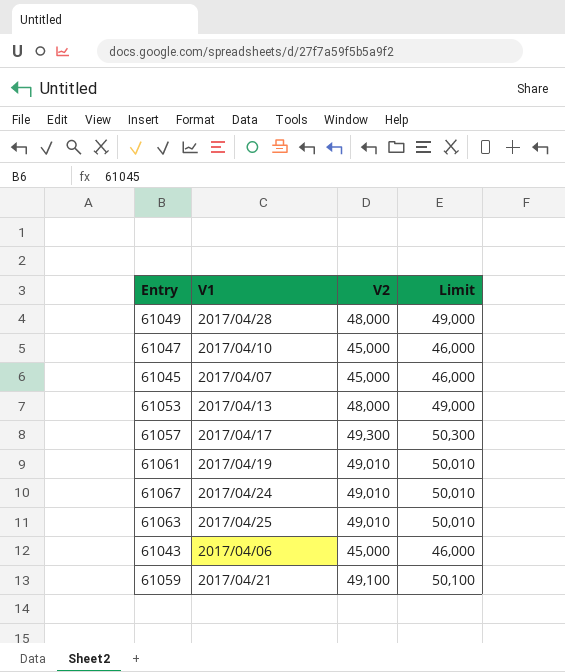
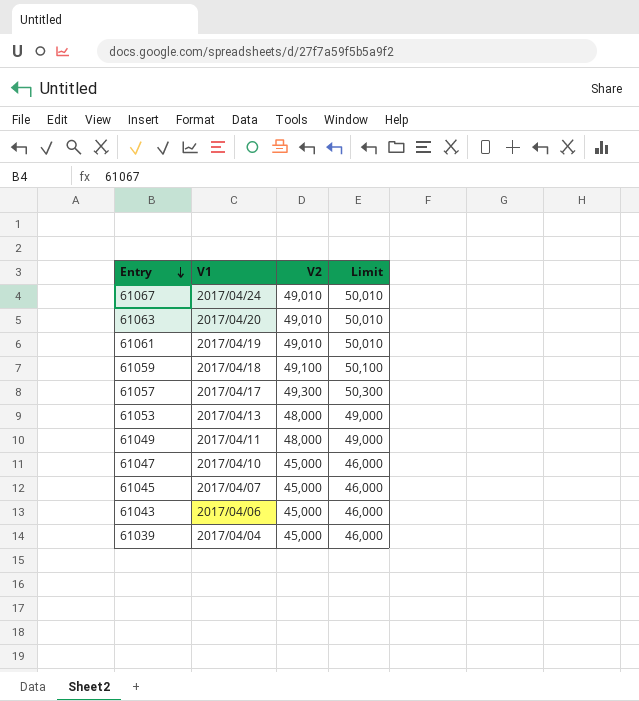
row order: none -> Entry descending
61063 | V1: 2017/04/25 -> 2017/04/20
61059 | V1: 2017/04/21 -> 2017/04/18
61049 | V1: 2017/04/28 -> 2017/04/11
row 61039: none -> 2017/04/04 | 45,000 | 46,000

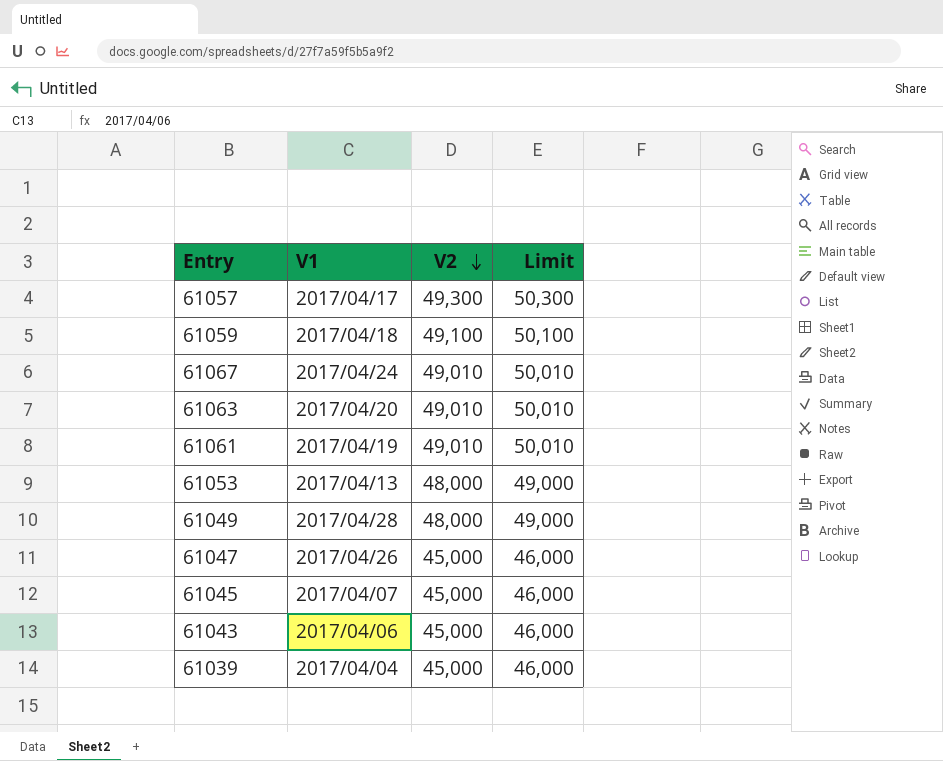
row order: Entry descending -> V2 descending
61049 | V1: 2017/04/11 -> 2017/04/28
61047 | V1: 2017/04/10 -> 2017/04/26

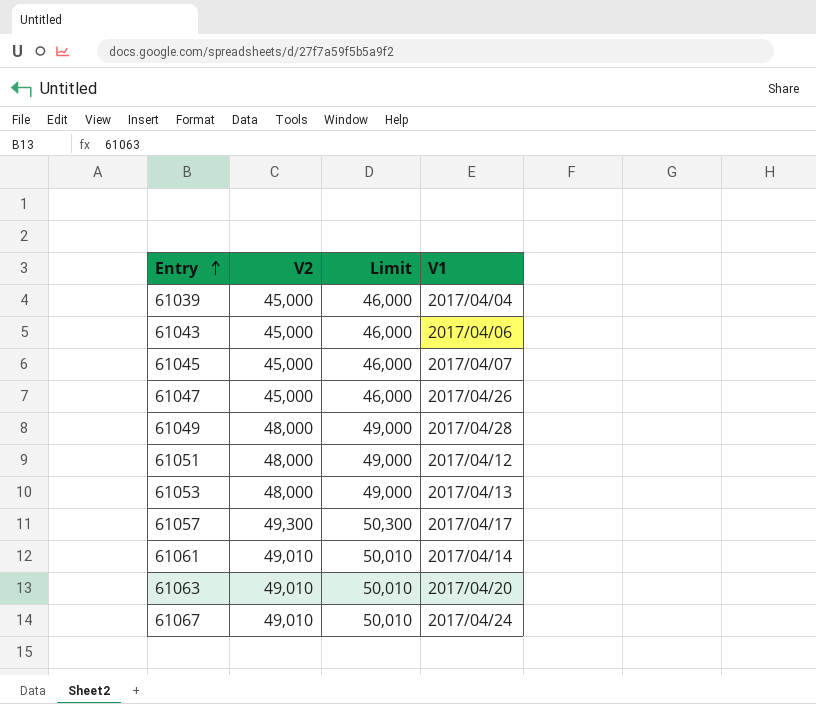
row order: V2 descending -> Entry ascending
column V1 | position: 2 -> 4
row 61059: 2017/04/18 | 49,100 | 50,100 -> none
row 61051: none -> 48,000 | 49,000 | 2017/04/12
61061 | V1: 2017/04/19 -> 2017/04/14

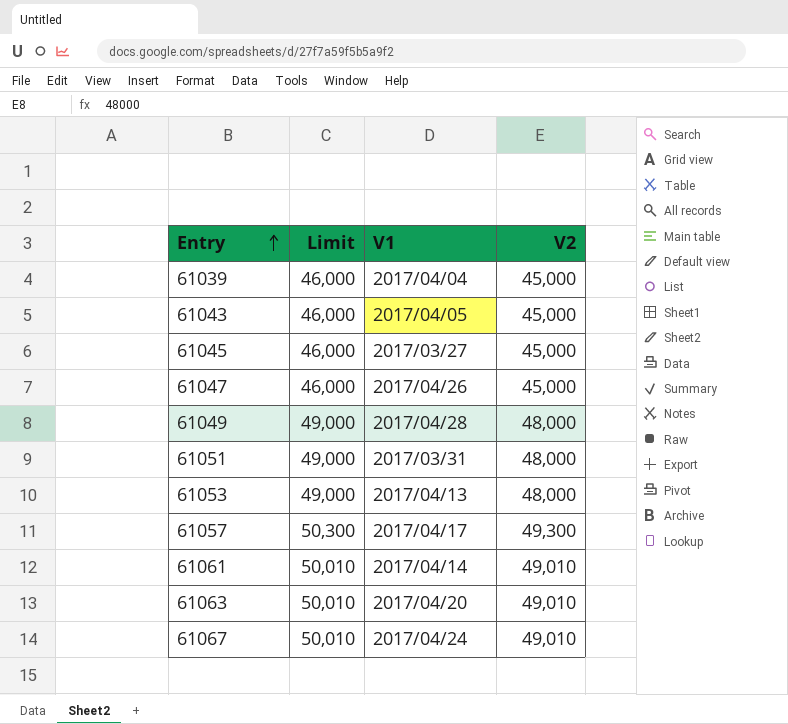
column V2 | position: 2 -> 4
61043 | V1: 2017/04/06 -> 2017/04/05
61045 | V1: 2017/04/07 -> 2017/03/27
61051 | V1: 2017/04/12 -> 2017/03/31

